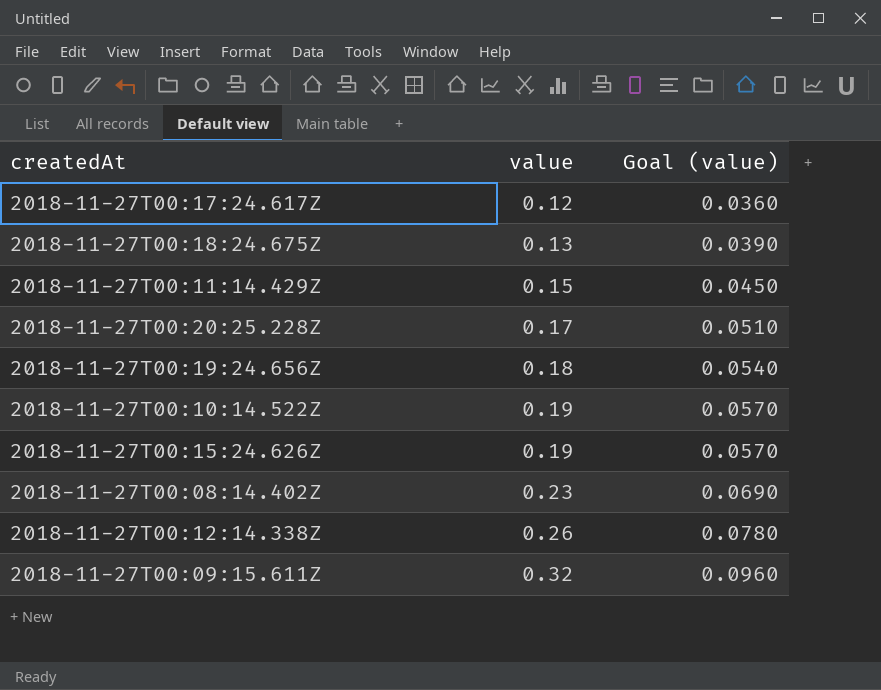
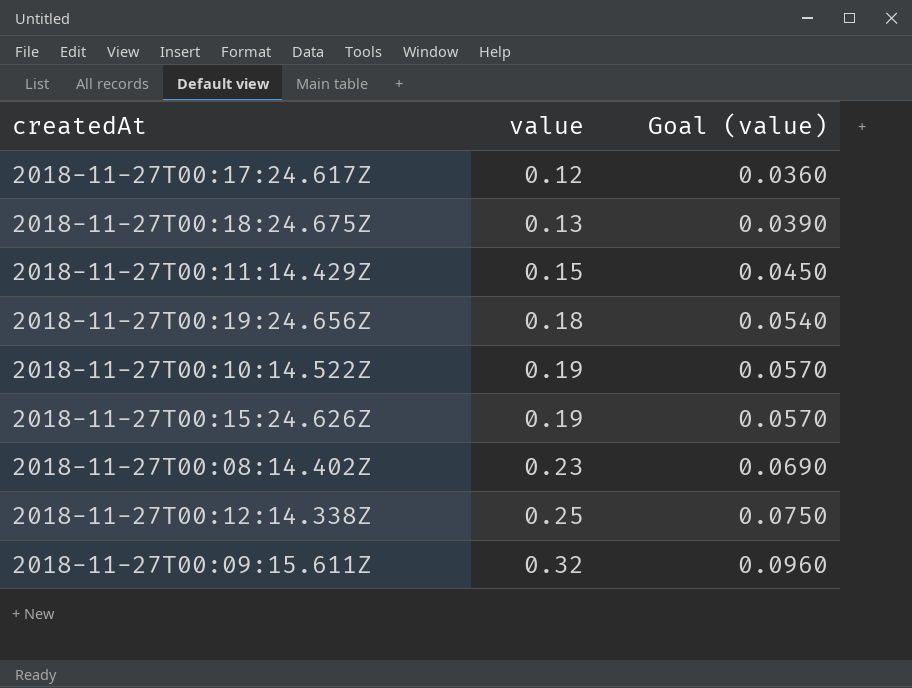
row 2018-11-27T00:20:25.228Z: 0.17 | 0.0510 -> none
2018-11-27T00:12:14.338Z | value: 0.26 -> 0.25
2018-11-27T00:12:14.338Z | Goal (value): 0.0780 -> 0.0750

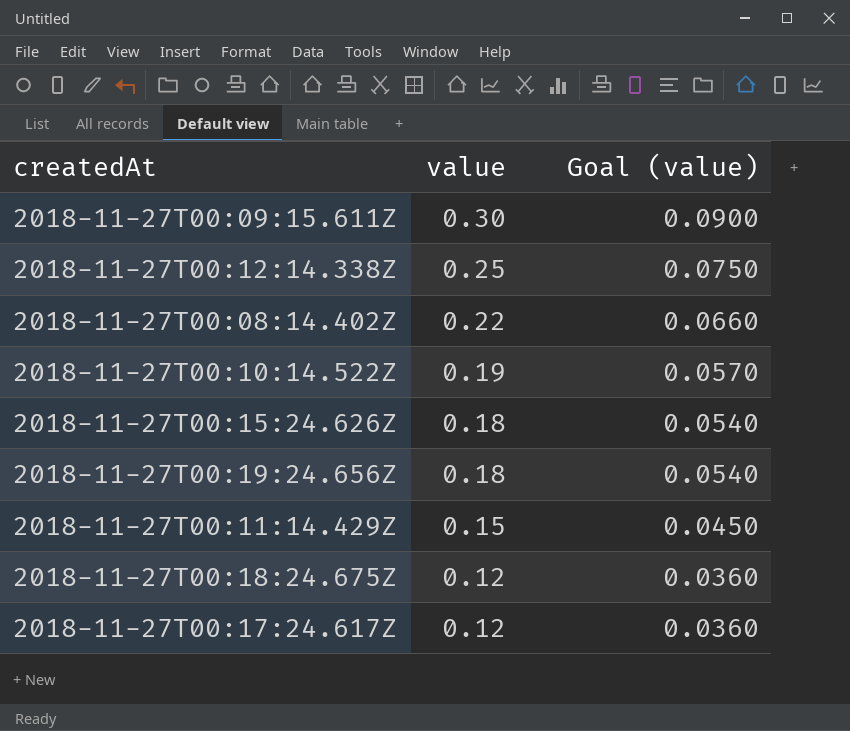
row order: value ascending -> value descending
2018-11-27T00:09:15.611Z | value: 0.32 -> 0.30
2018-11-27T00:09:15.611Z | Goal (value): 0.0960 -> 0.0900
2018-11-27T00:08:14.402Z | value: 0.23 -> 0.22
2018-11-27T00:08:14.402Z | Goal (value): 0.0690 -> 0.0660
2018-11-27T00:15:24.626Z | value: 0.19 -> 0.18
2018-11-27T00:15:24.626Z | Goal (value): 0.0570 -> 0.0540
2018-11-27T00:18:24.675Z | value: 0.13 -> 0.12
2018-11-27T00:18:24.675Z | Goal (value): 0.0390 -> 0.0360

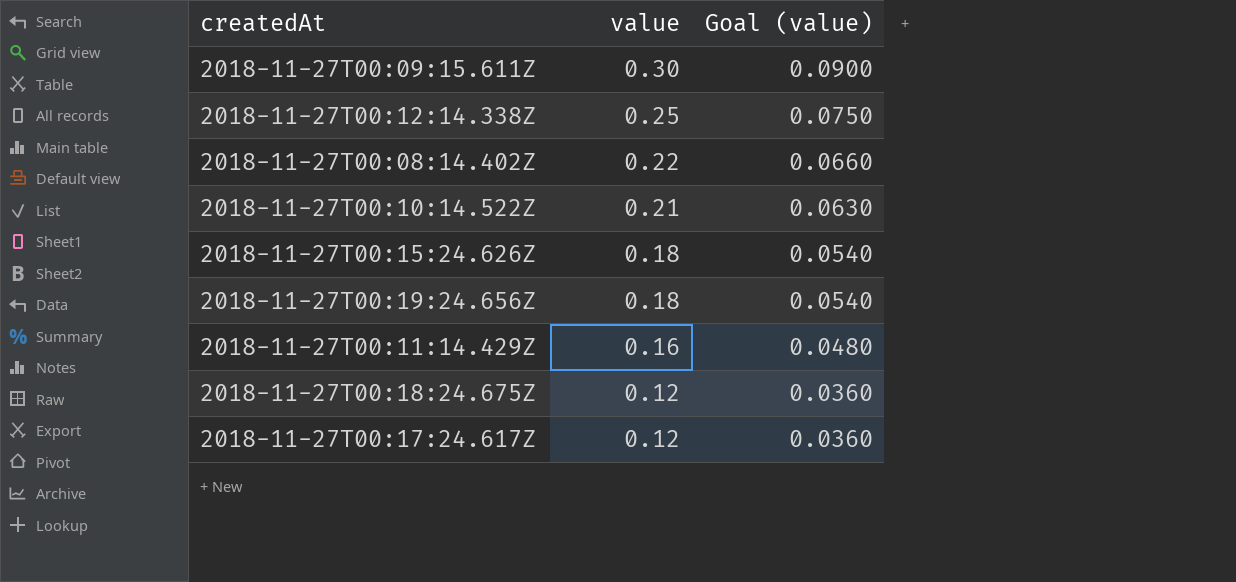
2018-11-27T00:10:14.522Z | value: 0.19 -> 0.21
2018-11-27T00:10:14.522Z | Goal (value): 0.0570 -> 0.0630
2018-11-27T00:11:14.429Z | value: 0.15 -> 0.16
2018-11-27T00:11:14.429Z | Goal (value): 0.0450 -> 0.0480

